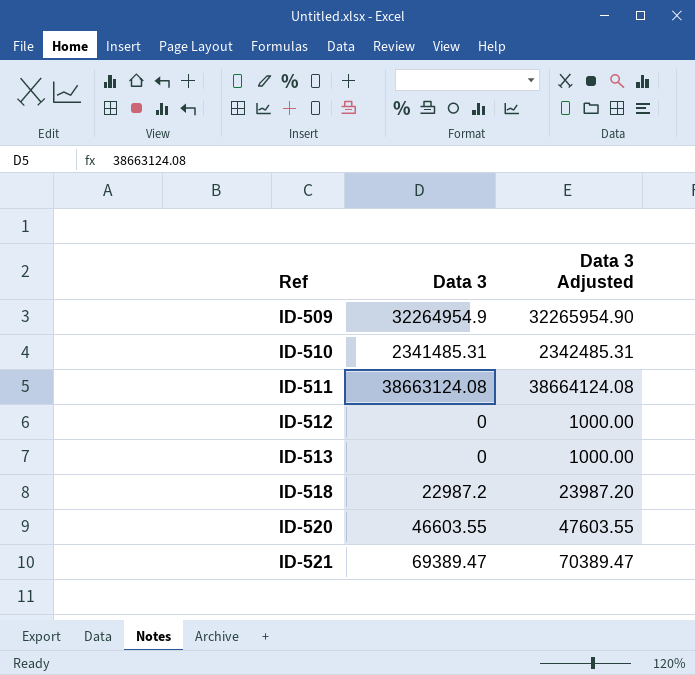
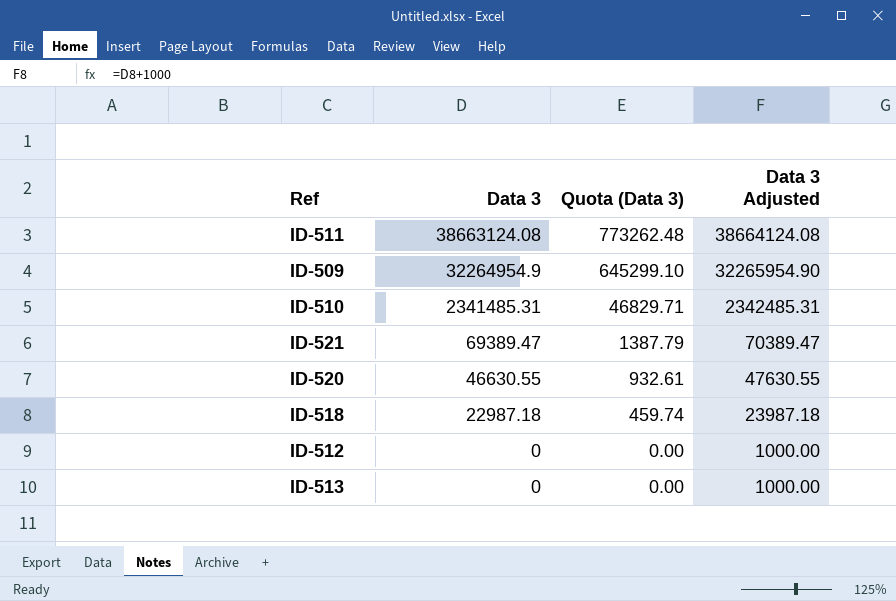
row order: Ref ascending -> Data 3 descending
column Quota (Data 3) | formula: none -> [Data 3] * 0.02
ID-520 | Data 3: 46603.55 -> 46630.55
ID-520 | Data 3 Adjusted: 47603.55 -> 47630.55
ID-518 | Data 3: 22987.2 -> 22987.18
ID-518 | Data 3 Adjusted: 23987.20 -> 23987.18

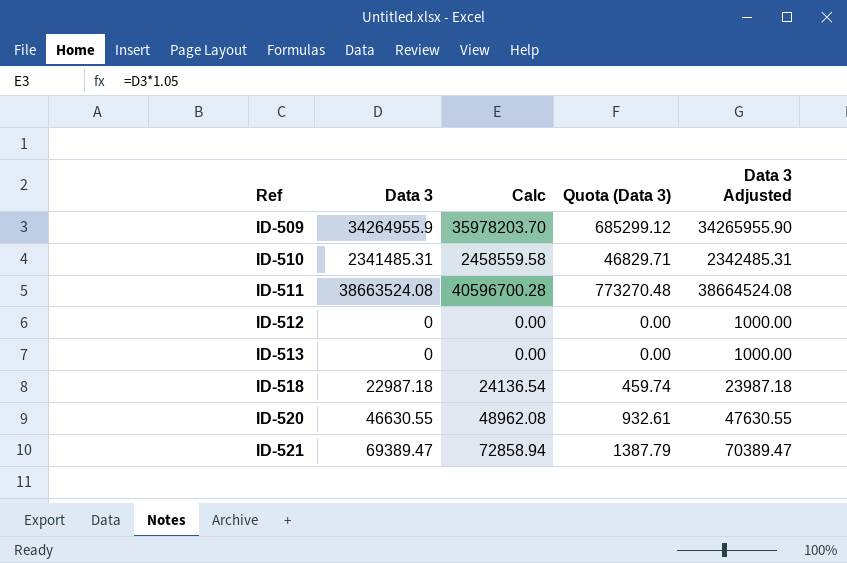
row order: Data 3 descending -> Ref ascending
column Calc | formula: none -> [Data 3] * 1.05
ID-509 | Data 3: 32264954.9 -> 34264955.9
ID-509 | Quota (Data 3): 645299.10 -> 685299.12
ID-509 | Data 3 Adjusted: 32265954.90 -> 34265955.90
ID-511 | Data 3: 38663124.08 -> 38663524.08
ID-511 | Quota (Data 3): 773262.48 -> 773270.48
ID-511 | Data 3 Adjusted: 38664124.08 -> 38664524.08

